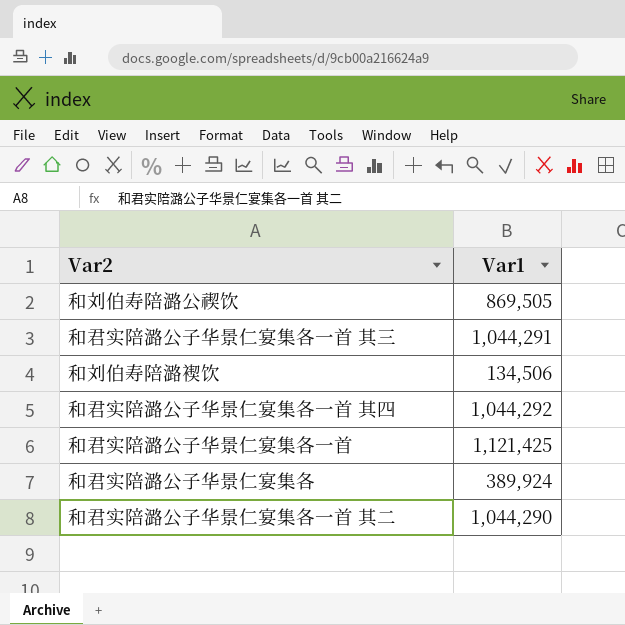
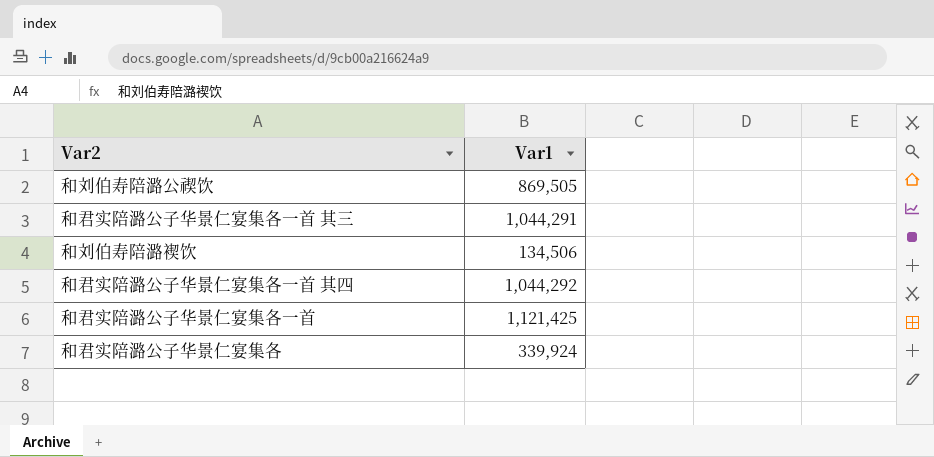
row 和君实陪潞公子华景仁宴集各一首 其二: 1,044,290 -> none
和君实陪潞公子华景仁宴集各 | Var1: 389,924 -> 339,924

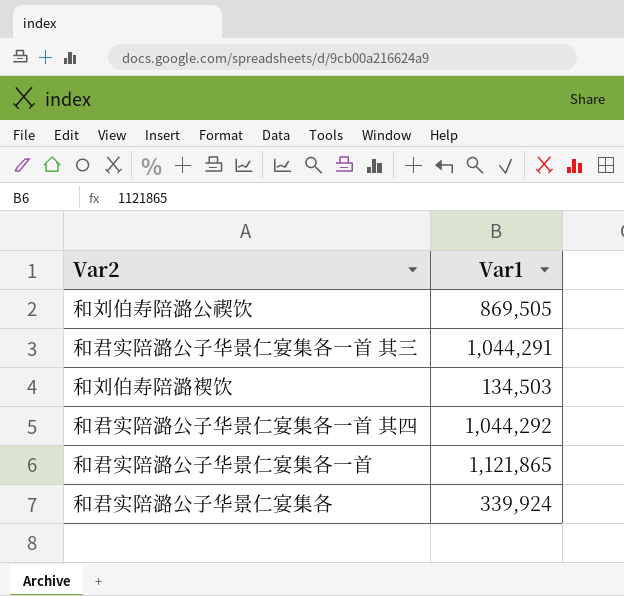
和刘伯寿陪潞褉饮 | Var1: 134,506 -> 134,503
和君实陪潞公子华景仁宴集各一首 | Var1: 1,121,425 -> 1,121,865

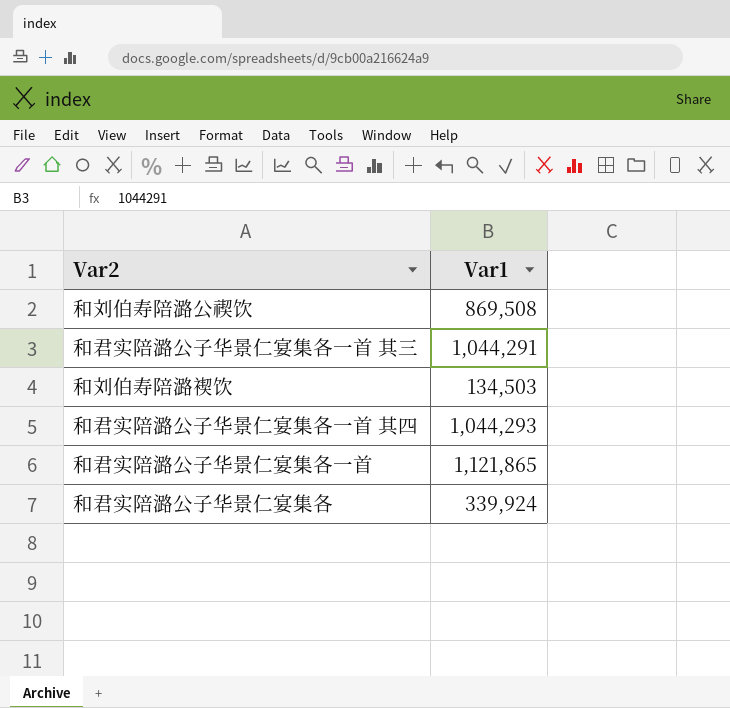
和刘伯寿陪潞公禊饮 | Var1: 869,505 -> 869,508
和君实陪潞公子华景仁宴集各一首 其四 | Var1: 1,044,292 -> 1,044,293

